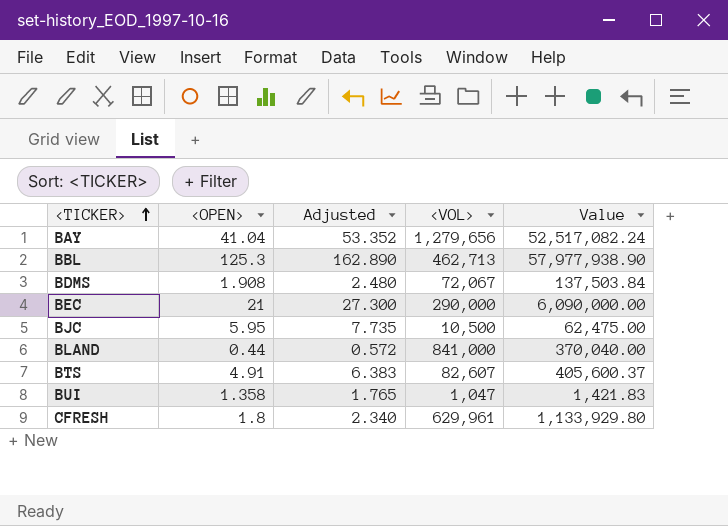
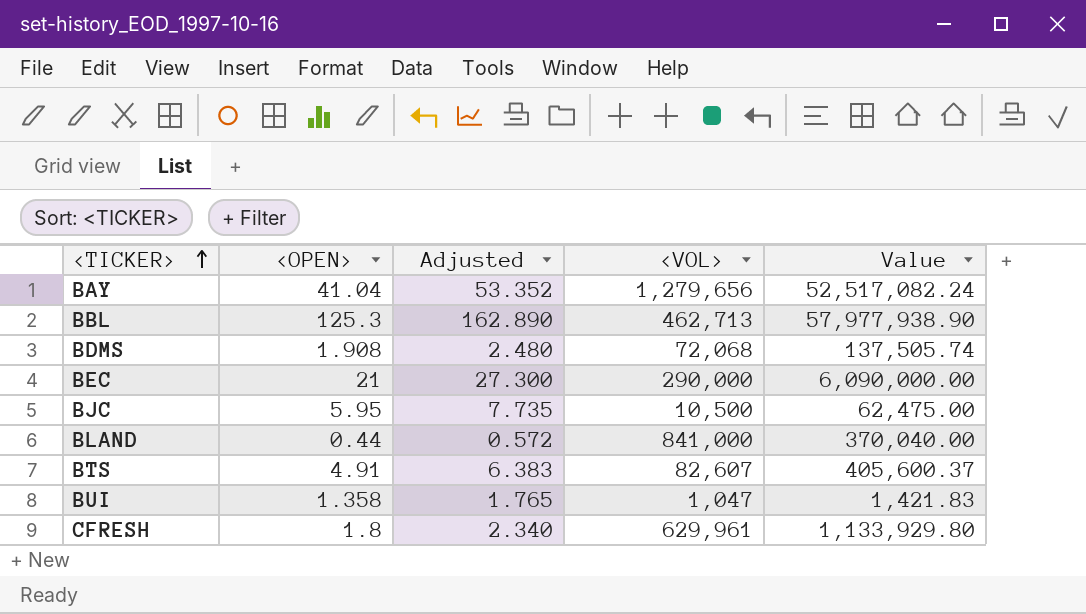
BDMS | <VOL>: 72,067 -> 72,068
BDMS | Value: 137,503.84 -> 137,505.74

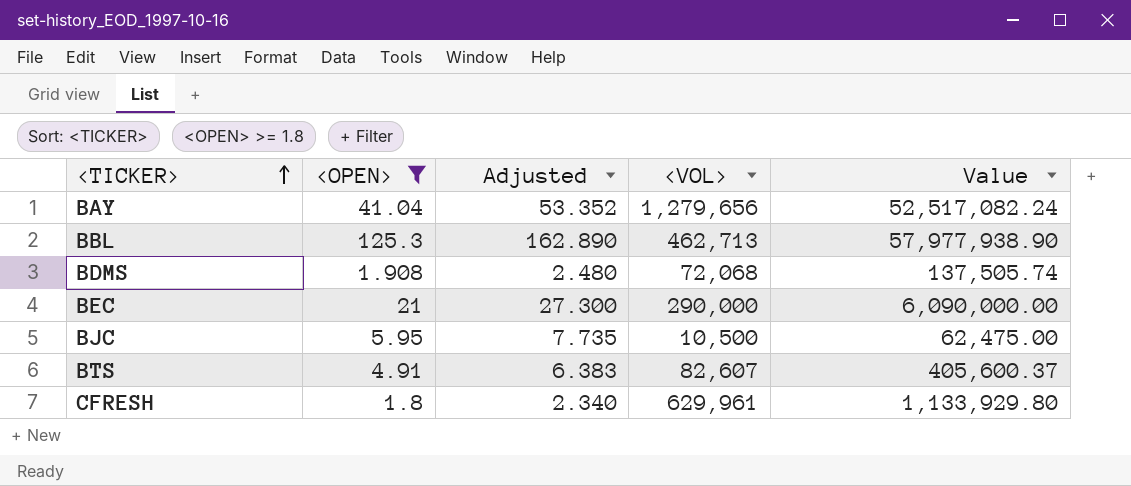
filter: none -> <OPEN> >= 1.8

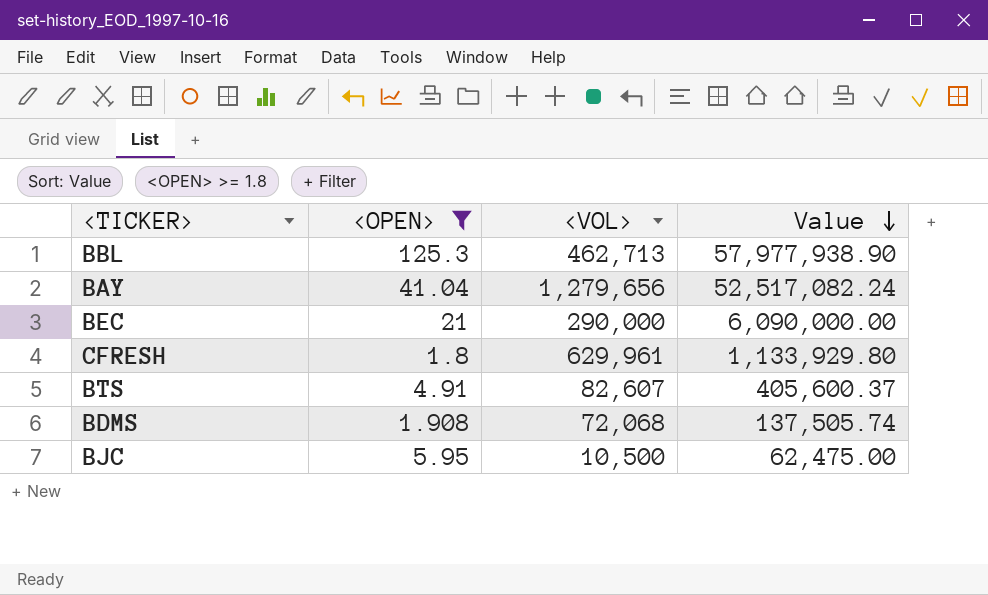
row order: <TICKER> ascending -> Value descending
column Adjusted | formula: [<OPEN>] * 1.3 -> none

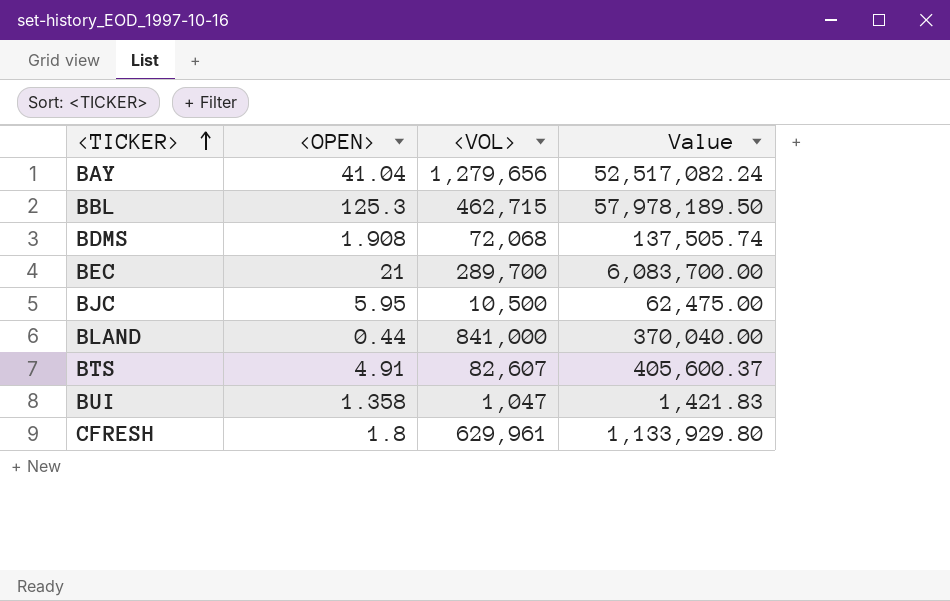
filter: <OPEN> >= 1.8 -> none
row order: Value descending -> <TICKER> ascending
BBL | <VOL>: 462,713 -> 462,715
BBL | Value: 57,977,938.90 -> 57,978,189.50
BEC | <VOL>: 290,000 -> 289,700
BEC | Value: 6,090,000.00 -> 6,083,700.00

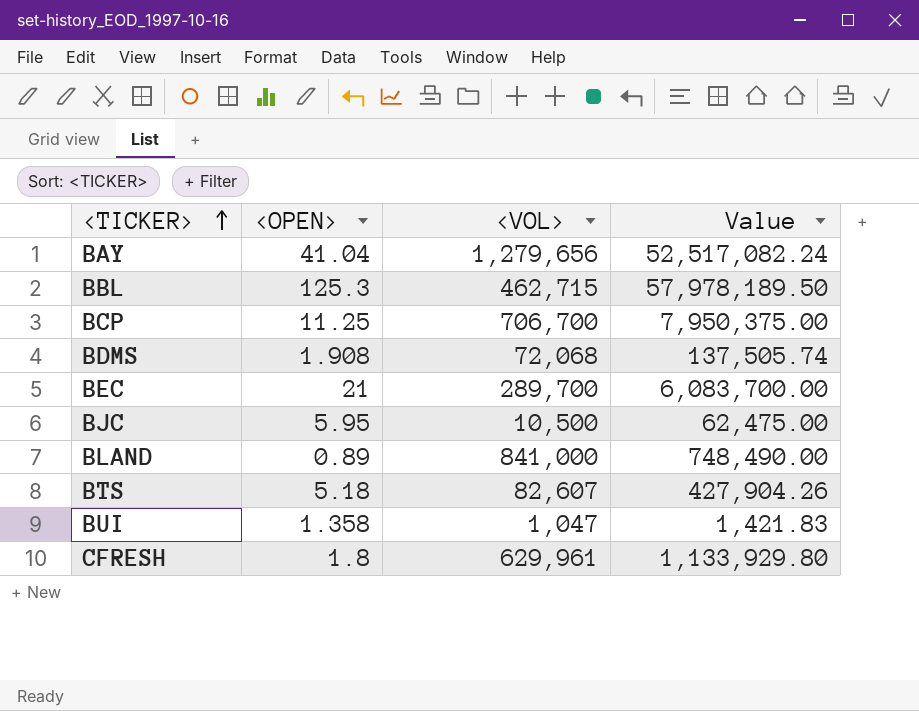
row BCP: none -> 11.25 | 706,700 | 7,950,375.00
BLAND | <OPEN>: 0.44 -> 0.89
BLAND | Value: 370,040.00 -> 748,490.00
BTS | <OPEN>: 4.91 -> 5.18
BTS | Value: 405,600.37 -> 427,904.26

